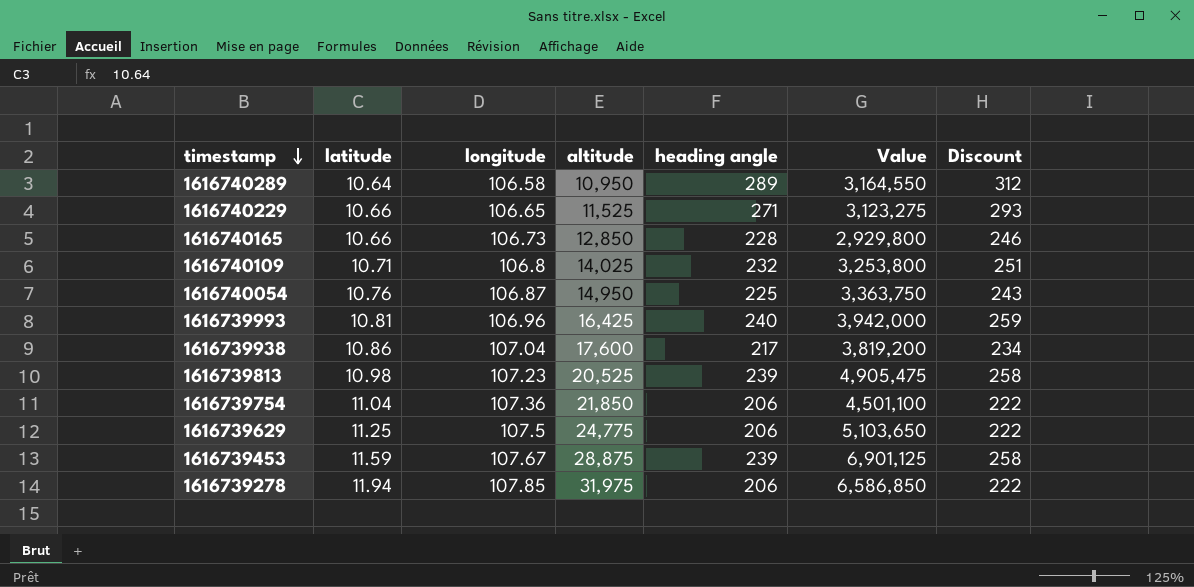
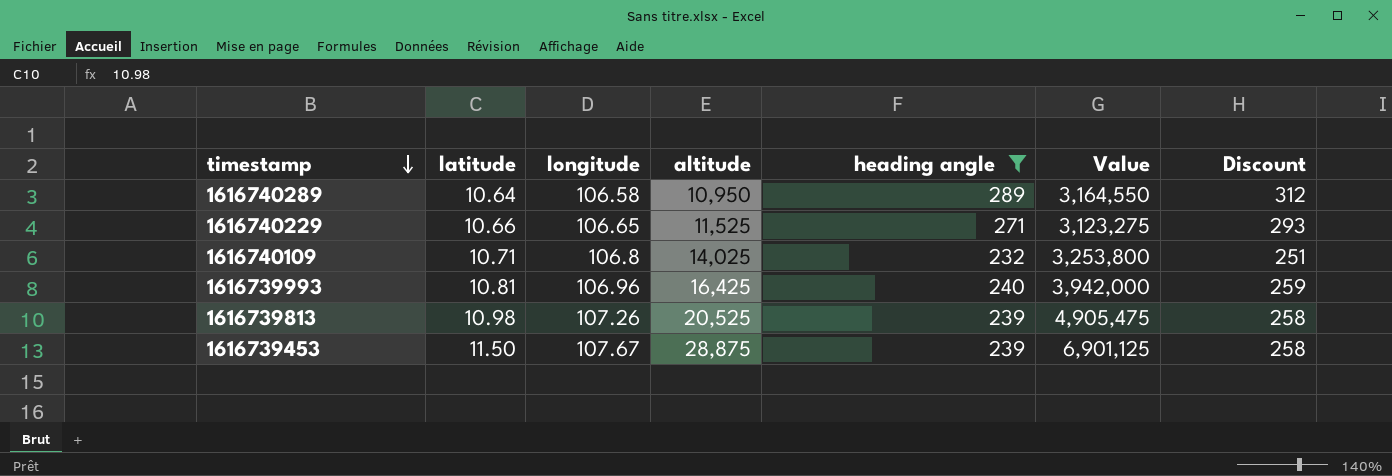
filter: none -> heading angle >= 232
1616739813 | longitude: 107.23 -> 107.26
1616739453 | latitude: 11.59 -> 11.50

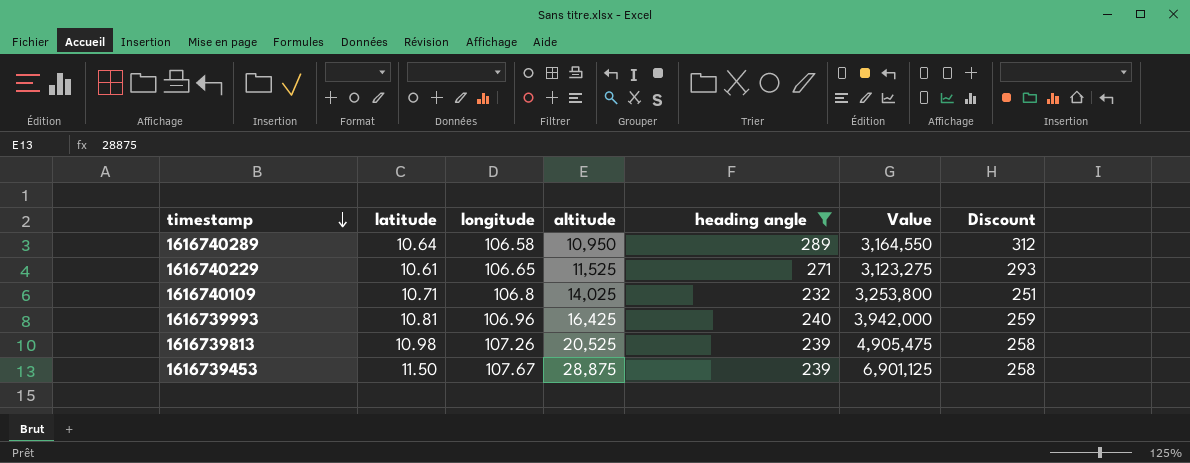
1616740229 | latitude: 10.66 -> 10.61

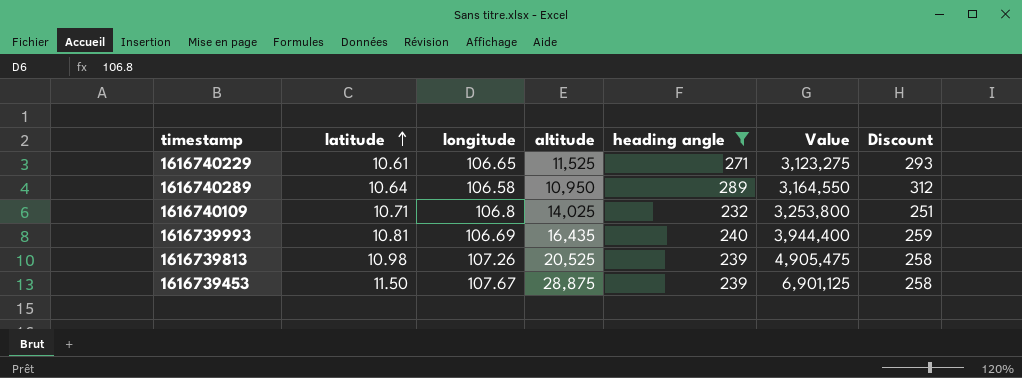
row order: timestamp descending -> latitude ascending
1616739993 | longitude: 106.96 -> 106.69
1616739993 | altitude: 16,425 -> 16,435
1616739993 | Value: 3,942,000 -> 3,944,400

